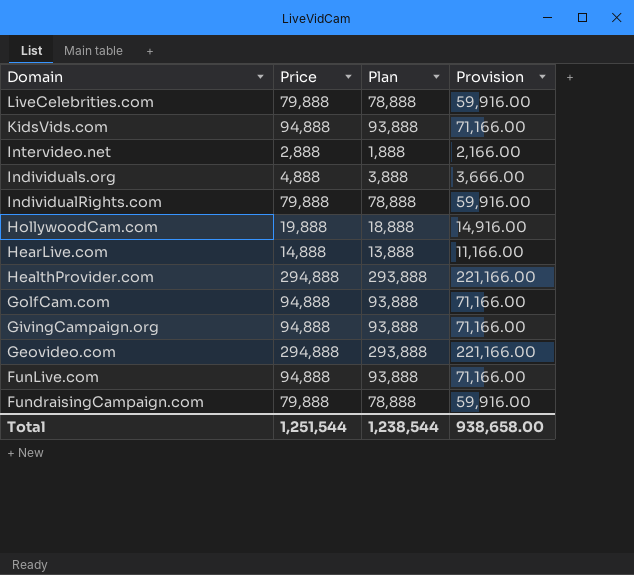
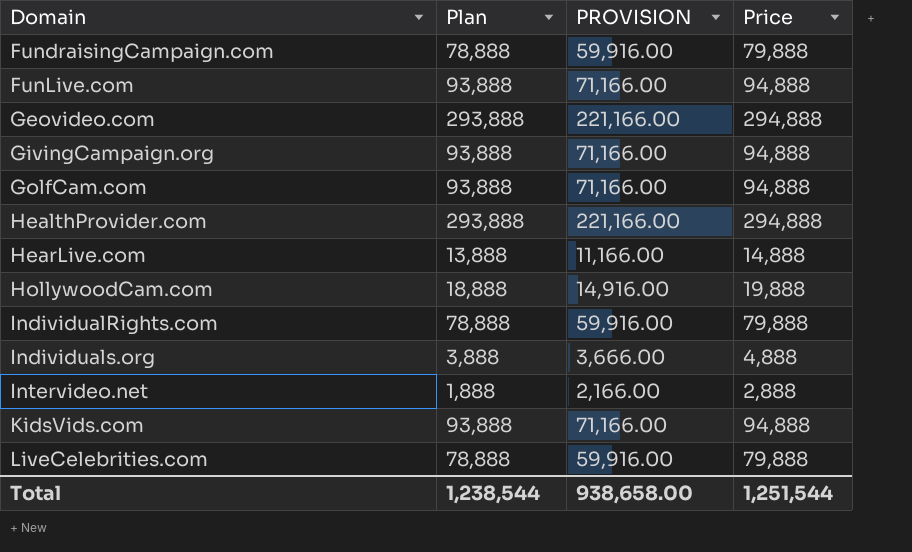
row order: Domain descending -> Domain ascending
column name: Provision -> PROVISION
column Price | position: 2 -> 4

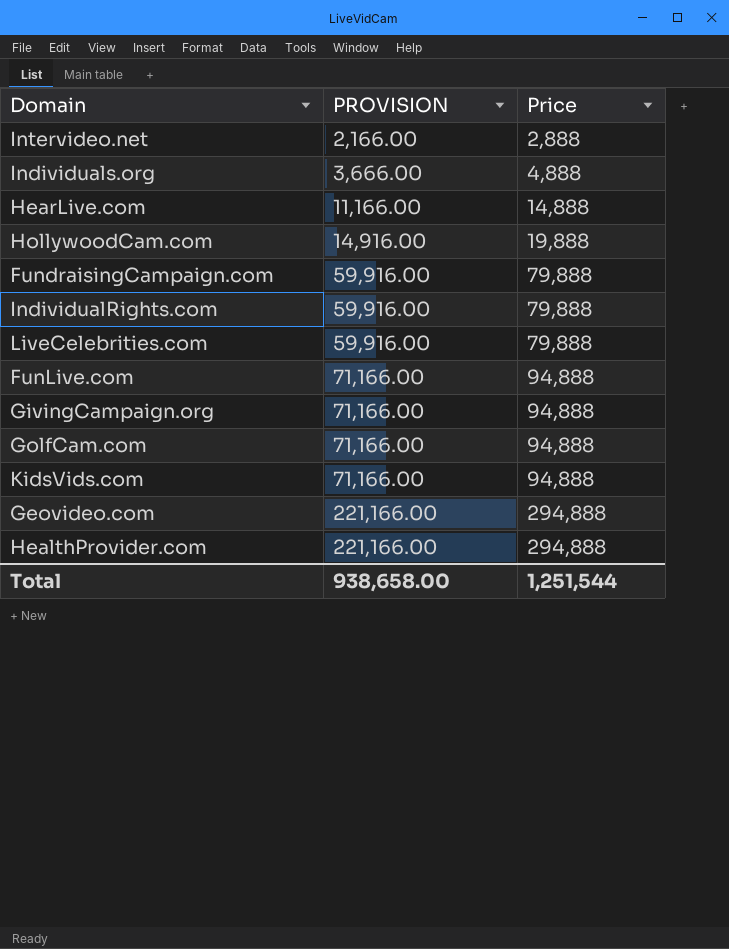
row order: Domain ascending -> PROVISION ascending
column Plan | formula: [Price] - 1000 -> none

